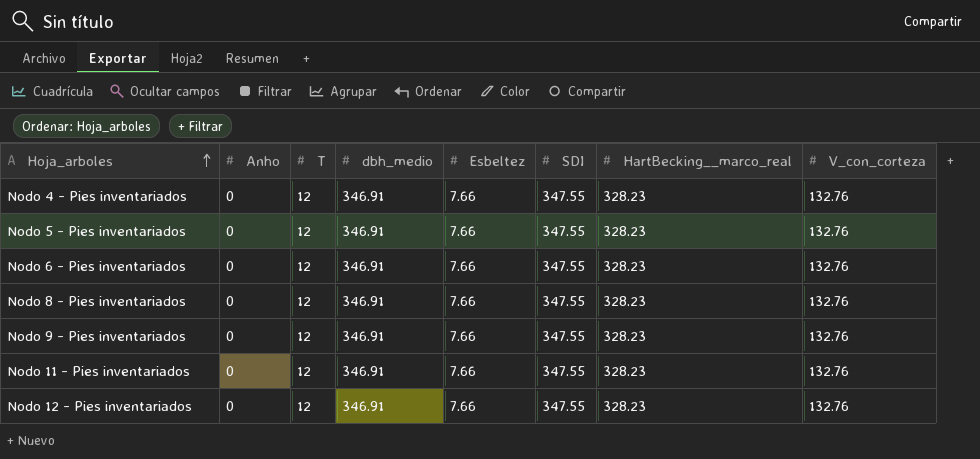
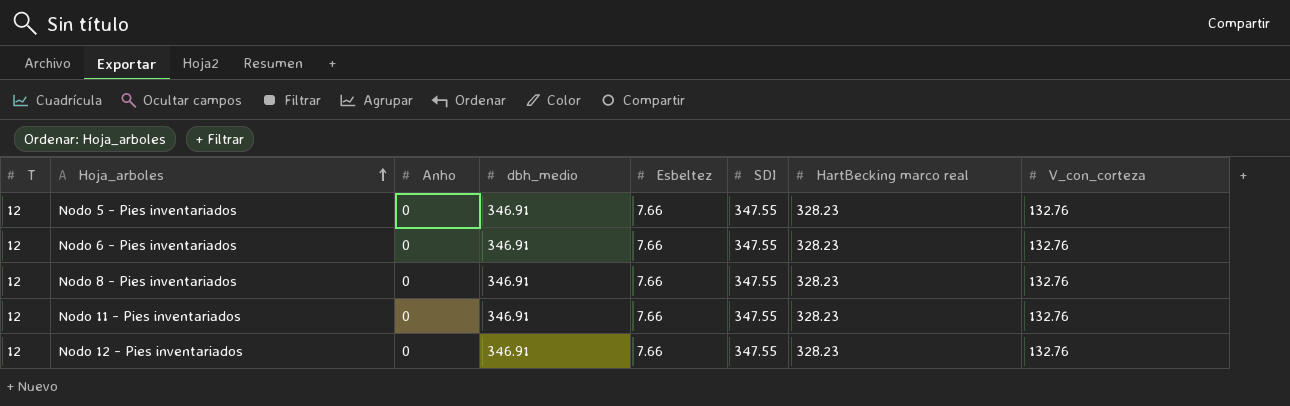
column T | position: 3 -> 1
column name: HartBecking__marco_real -> HartBecking marco real
row Nodo 4 - Pies inventariados: 0 | 12 | 346.91 | 7.66 | 347.55 | 328.23 | 132.76 -> none
row Nodo 9 - Pies inventariados: 0 | 12 | 346.91 | 7.66 | 347.55 | 328.23 | 132.76 -> none

